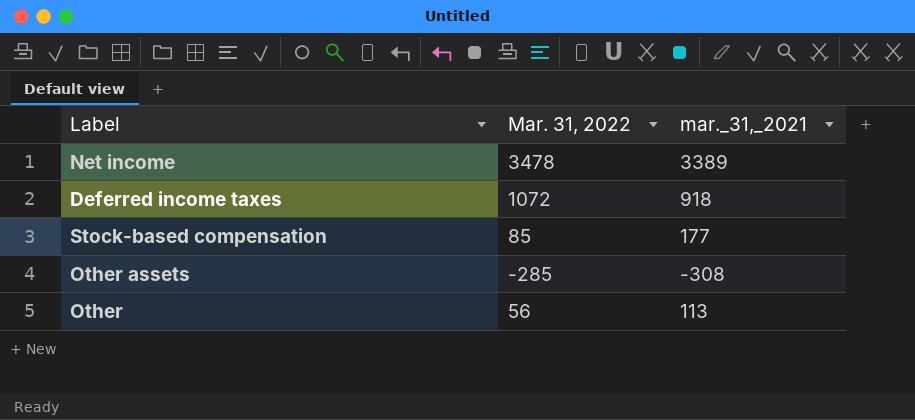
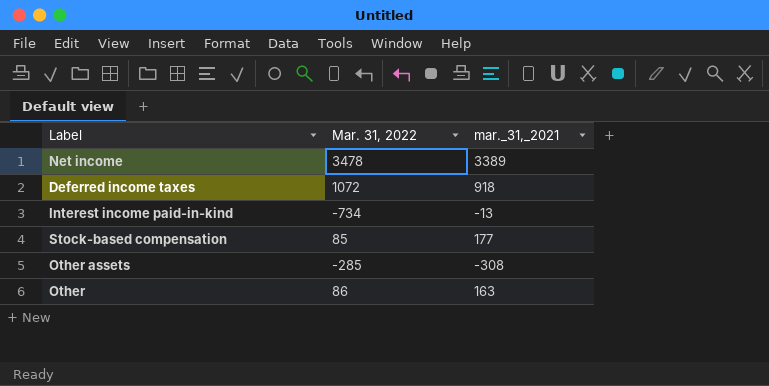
row Interest income paid-in-kind: none -> -734 | -13
Other | Mar. 31, 2022: 56 -> 86
Other | mar._31,_2021: 113 -> 163

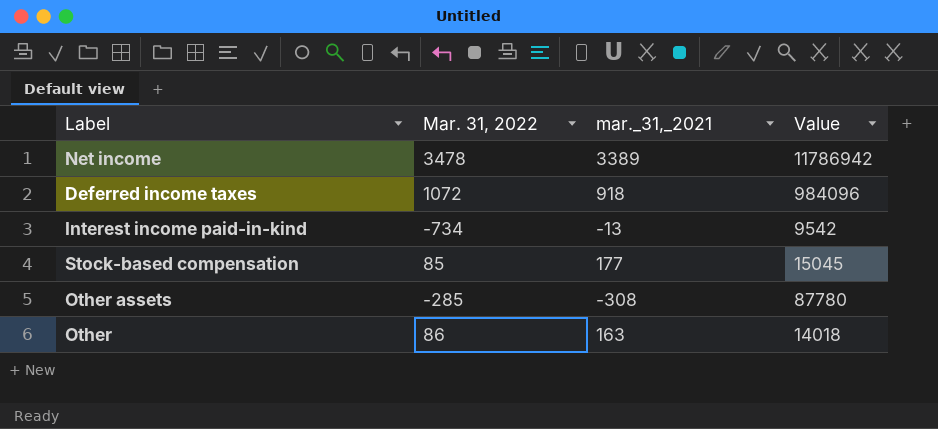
column Value | formula: none -> [Mar. 31, 2022] * [mar._31,_2021]

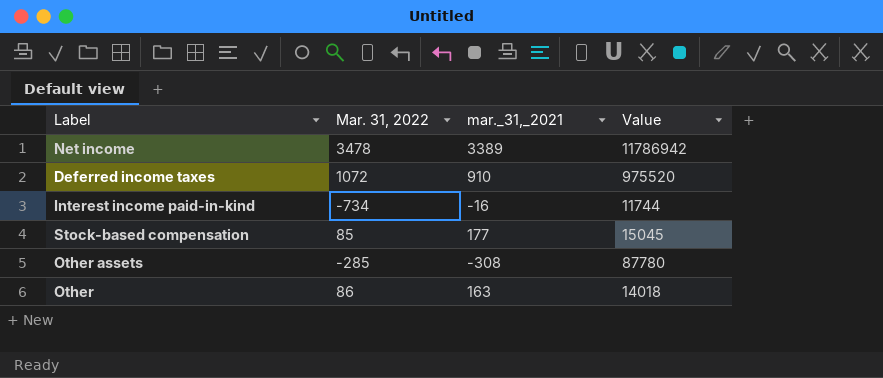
Deferred income taxes | mar._31,_2021: 918 -> 910
Deferred income taxes | Value: 984096 -> 975520
Interest income paid-in-kind | mar._31,_2021: -13 -> -16
Interest income paid-in-kind | Value: 9542 -> 11744

